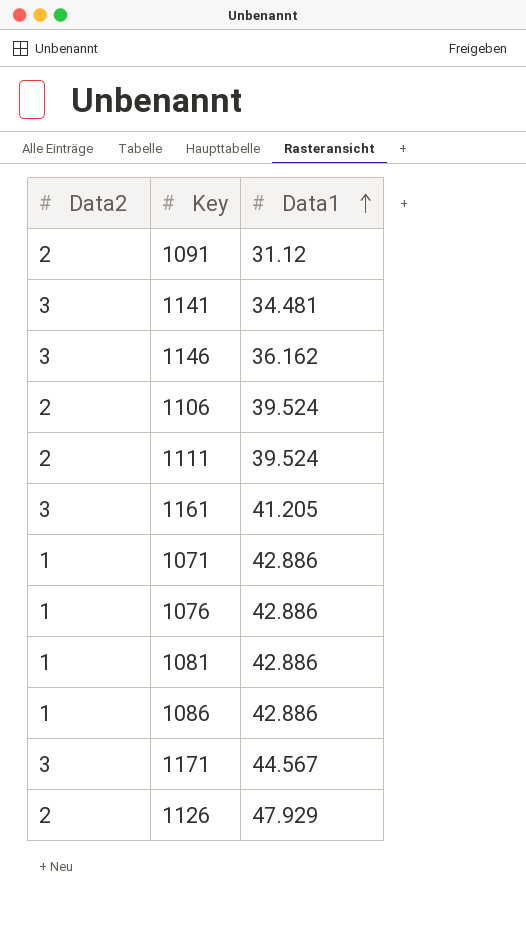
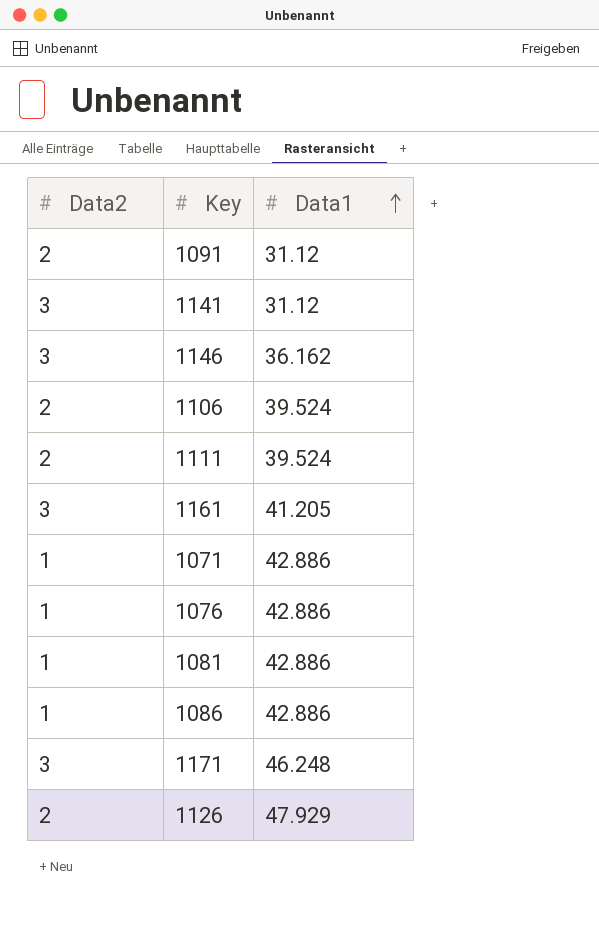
1141 | Data1: 34.481 -> 31.12
1171 | Data1: 44.567 -> 46.248

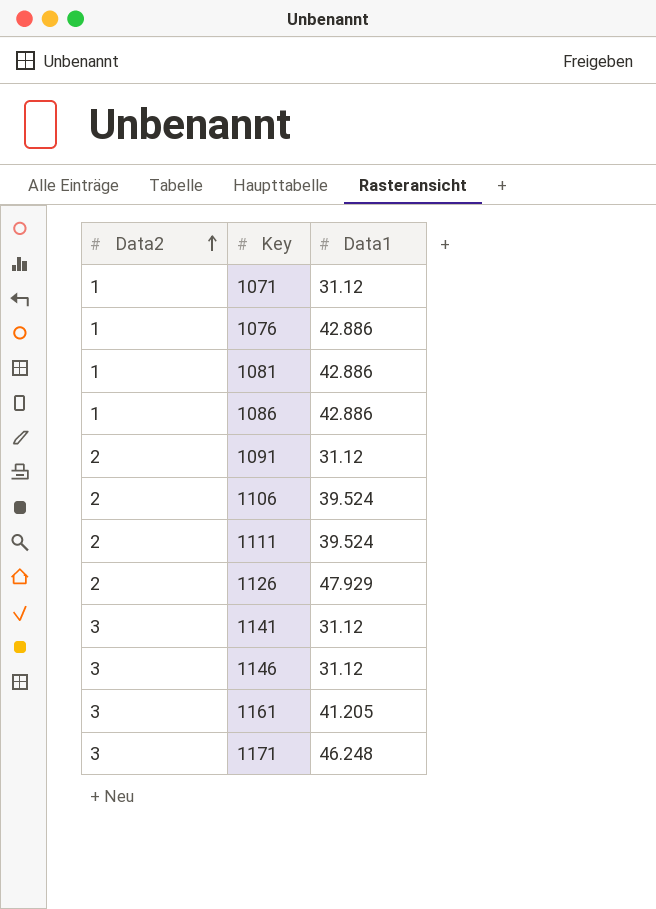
row order: Data1 ascending -> Data2 ascending
1071 | Data1: 42.886 -> 31.12
1146 | Data1: 36.162 -> 31.12

